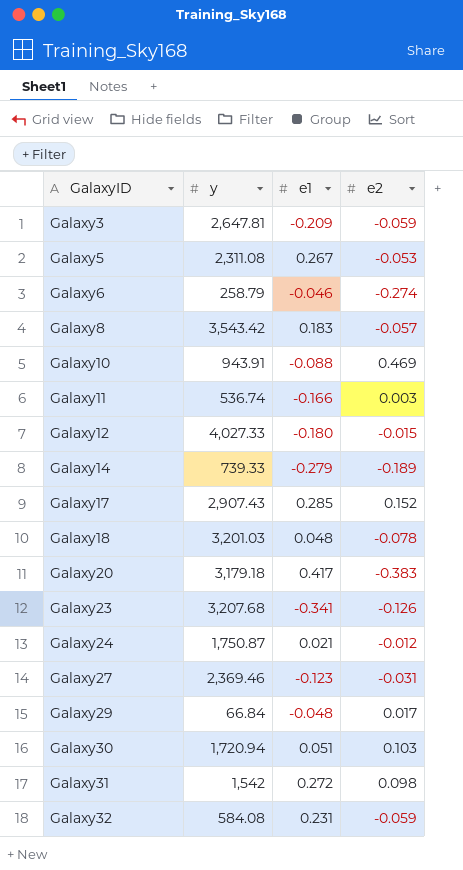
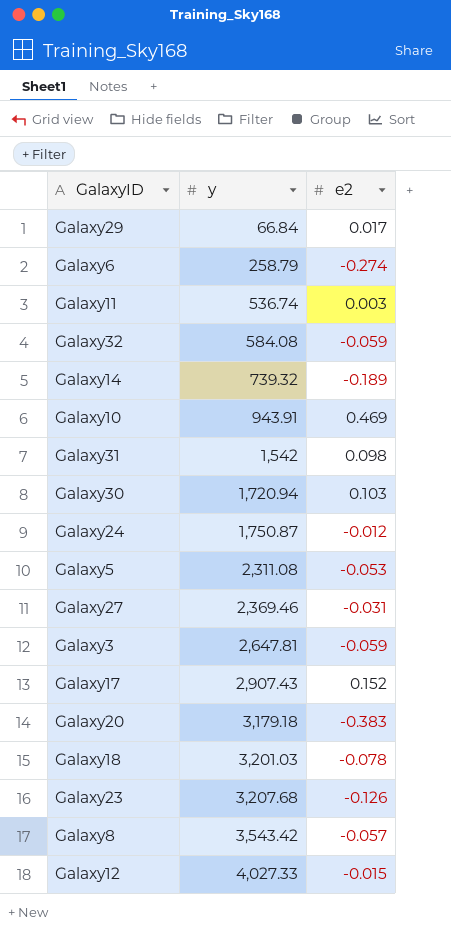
row order: GalaxyID ascending -> y ascending
column e1 | position: 3 -> none
Galaxy14 | y: 739.33 -> 739.32

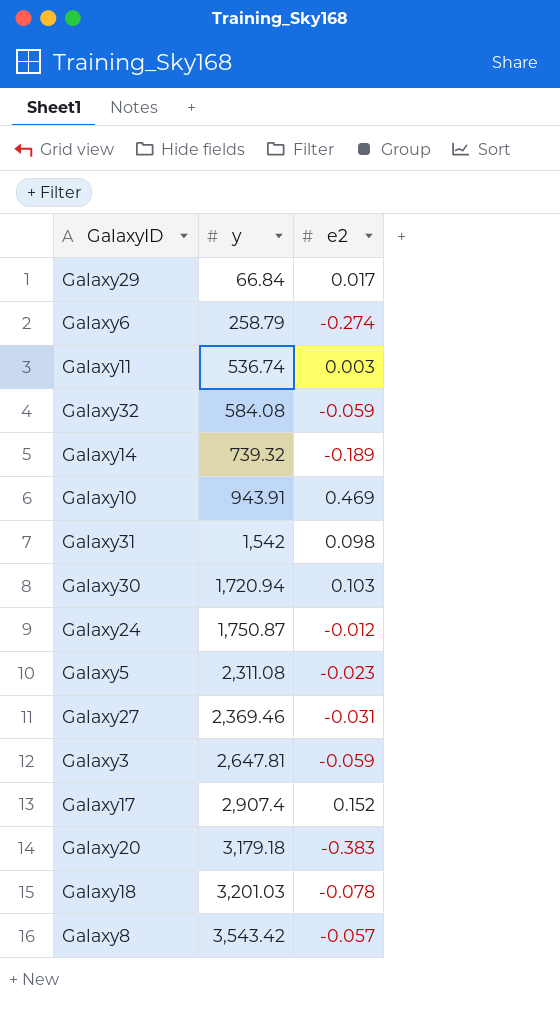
row Galaxy23: 3,207.68 | -0.126 -> none
row Galaxy12: 4,027.33 | -0.015 -> none
Galaxy5 | e2: -0.053 -> -0.023
Galaxy17 | y: 2,907.43 -> 2,907.4

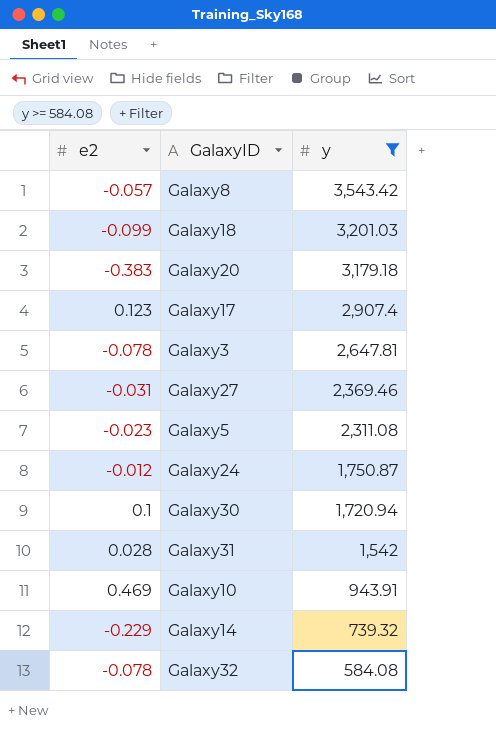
filter: none -> y >= 584.08
row order: y ascending -> y descending
column e2 | position: 3 -> 1
Galaxy18 | e2: -0.078 -> -0.099
Galaxy17 | e2: 0.152 -> 0.123
Galaxy3 | e2: -0.059 -> -0.078
Galaxy30 | e2: 0.103 -> 0.1
Galaxy31 | e2: 0.098 -> 0.028
Galaxy14 | e2: -0.189 -> -0.229
Galaxy32 | e2: -0.059 -> -0.078

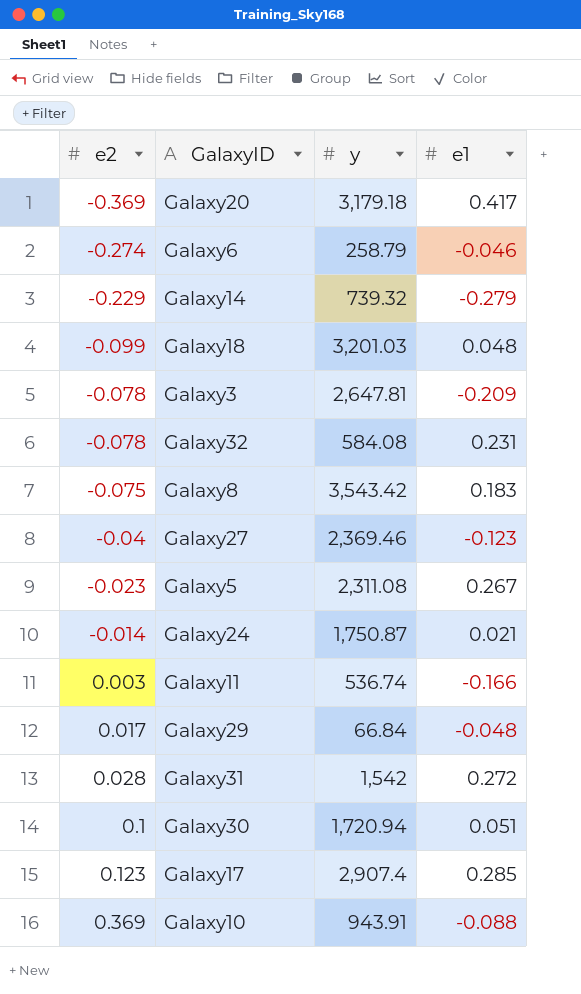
filter: y >= 584.08 -> none
row order: y descending -> e2 ascending
column e1 | position: none -> 4
Galaxy20 | e2: -0.383 -> -0.369
Galaxy8 | e2: -0.057 -> -0.075
Galaxy27 | e2: -0.031 -> -0.04
Galaxy24 | e2: -0.012 -> -0.014
Galaxy10 | e2: 0.469 -> 0.369

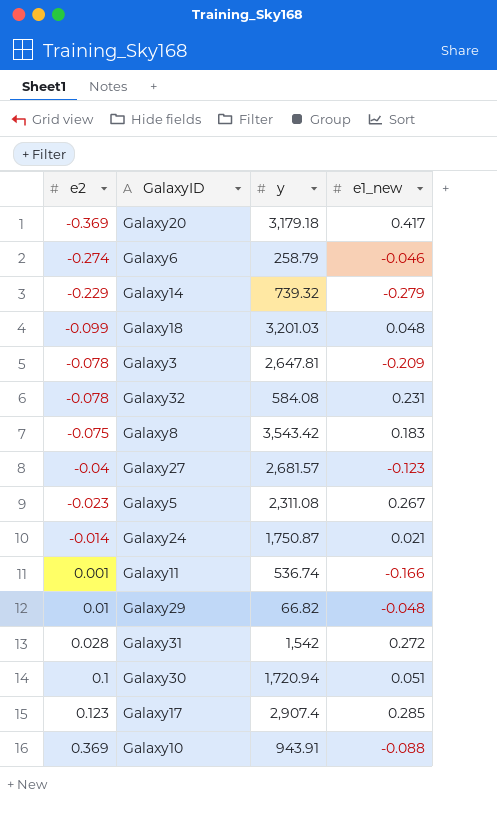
column name: e1 -> e1_new
Galaxy27 | y: 2,369.46 -> 2,681.57
Galaxy11 | e2: 0.003 -> 0.001
Galaxy29 | e2: 0.017 -> 0.01
Galaxy29 | y: 66.84 -> 66.82

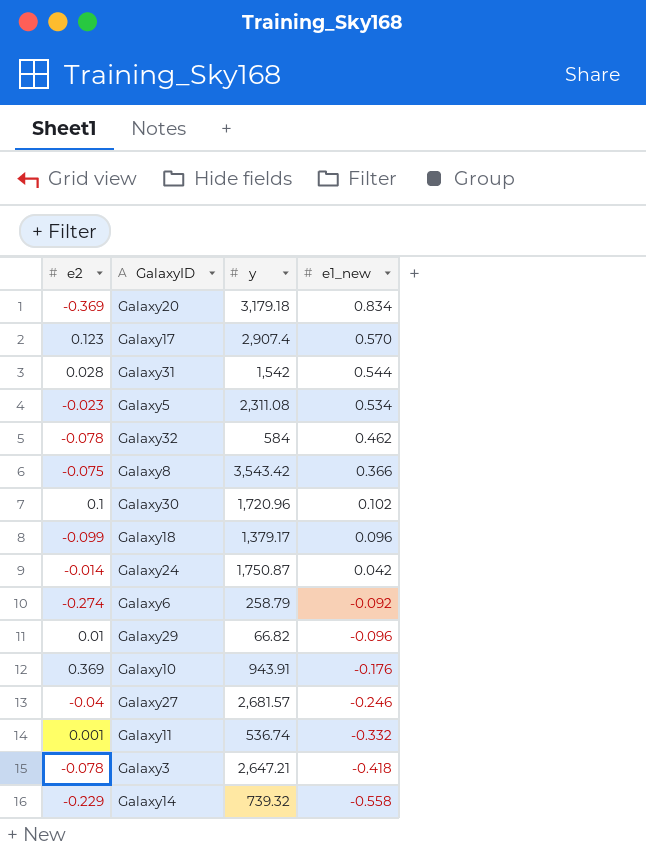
row order: e2 ascending -> e1_new descending
Galaxy20 | e1_new: 0.417 -> 0.834
Galaxy17 | e1_new: 0.285 -> 0.570
Galaxy31 | e1_new: 0.272 -> 0.544
Galaxy5 | e1_new: 0.267 -> 0.534
Galaxy32 | y: 584.08 -> 584
Galaxy32 | e1_new: 0.231 -> 0.462
Galaxy8 | e1_new: 0.183 -> 0.366
Galaxy30 | y: 1,720.94 -> 1,720.96
Galaxy30 | e1_new: 0.051 -> 0.102
Galaxy18 | y: 3,201.03 -> 1,379.17
Galaxy18 | e1_new: 0.048 -> 0.096
Galaxy24 | e1_new: 0.021 -> 0.042
Galaxy6 | e1_new: -0.046 -> -0.092
Galaxy29 | e1_new: -0.048 -> -0.096
Galaxy10 | e1_new: -0.088 -> -0.176
Galaxy27 | e1_new: -0.123 -> -0.246
Galaxy11 | e1_new: -0.166 -> -0.332
Galaxy3 | y: 2,647.81 -> 2,647.21
Galaxy3 | e1_new: -0.209 -> -0.418
Galaxy14 | e1_new: -0.279 -> -0.558

